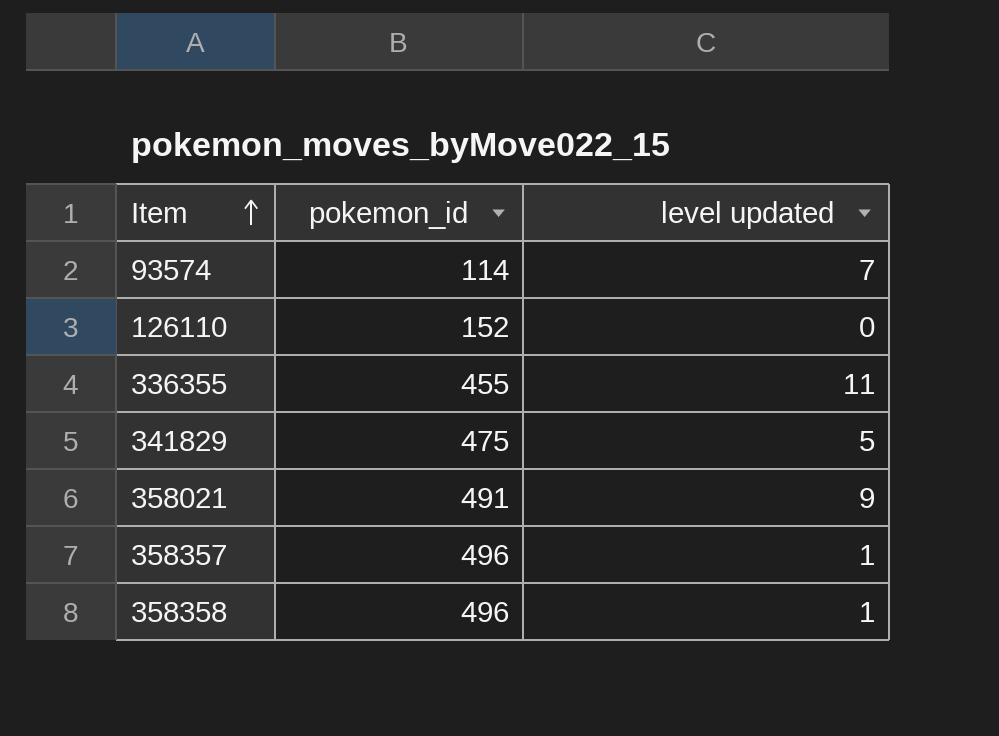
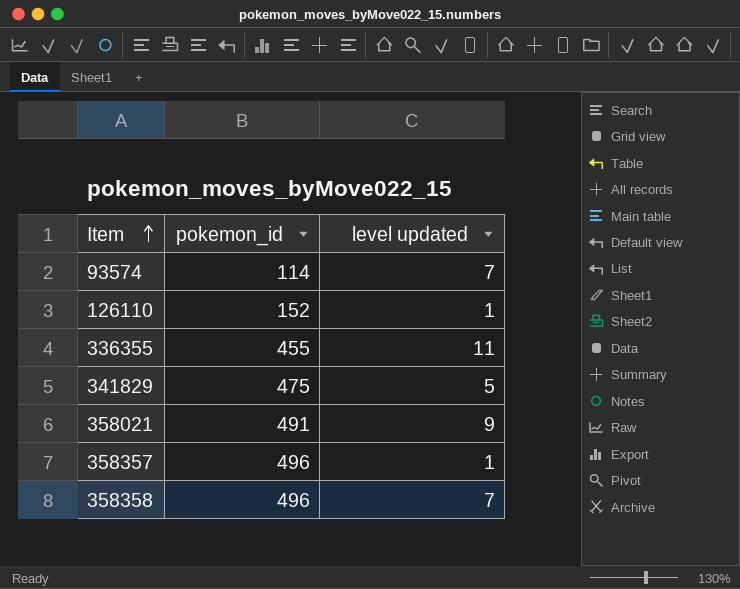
126110 | level updated: 0 -> 1
358358 | level updated: 1 -> 7

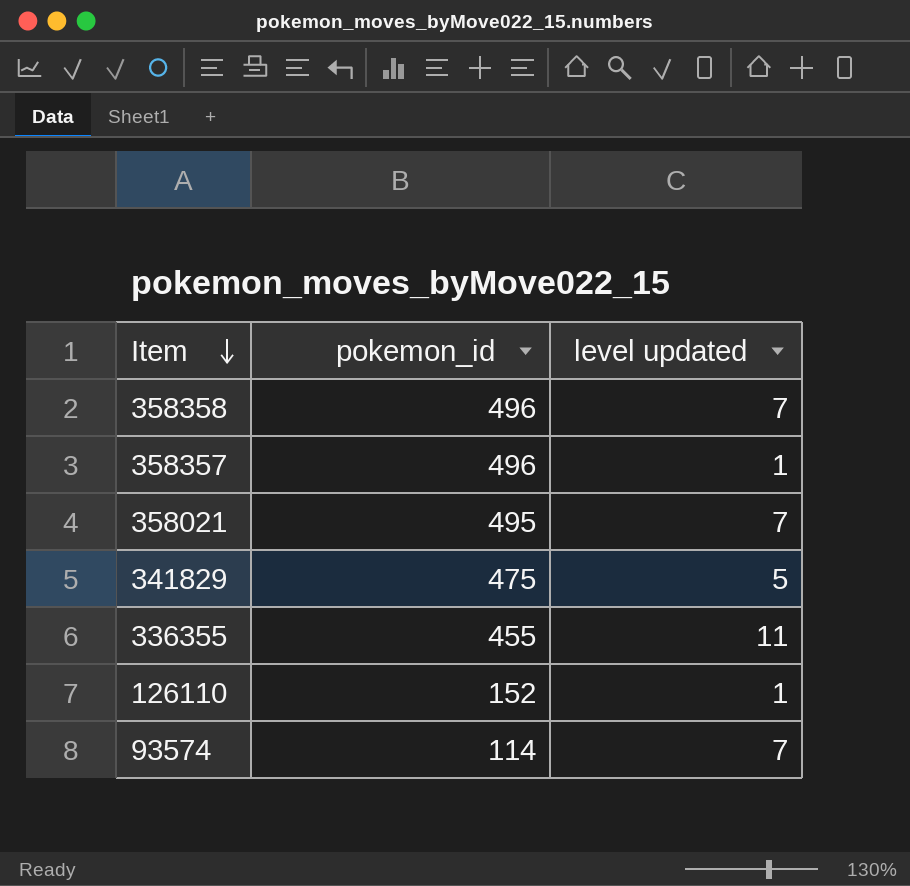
row order: Item ascending -> Item descending
358021 | pokemon_id: 491 -> 495
358021 | level updated: 9 -> 7

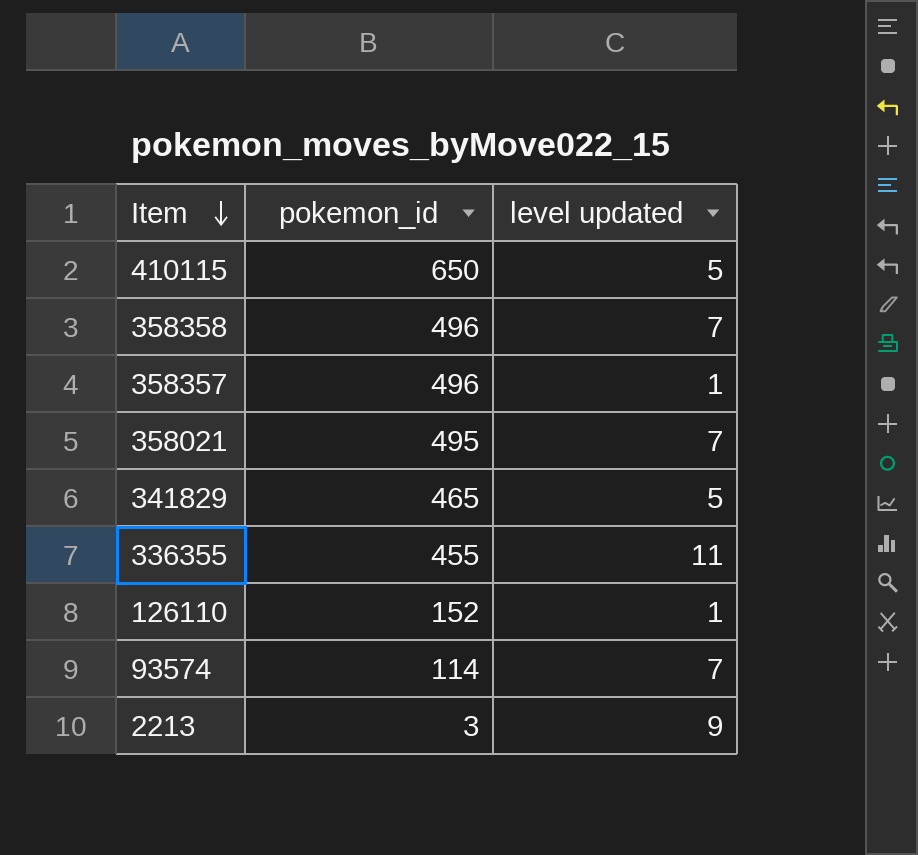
row 410115: none -> 650 | 5
341829 | pokemon_id: 475 -> 465
row 2213: none -> 3 | 9

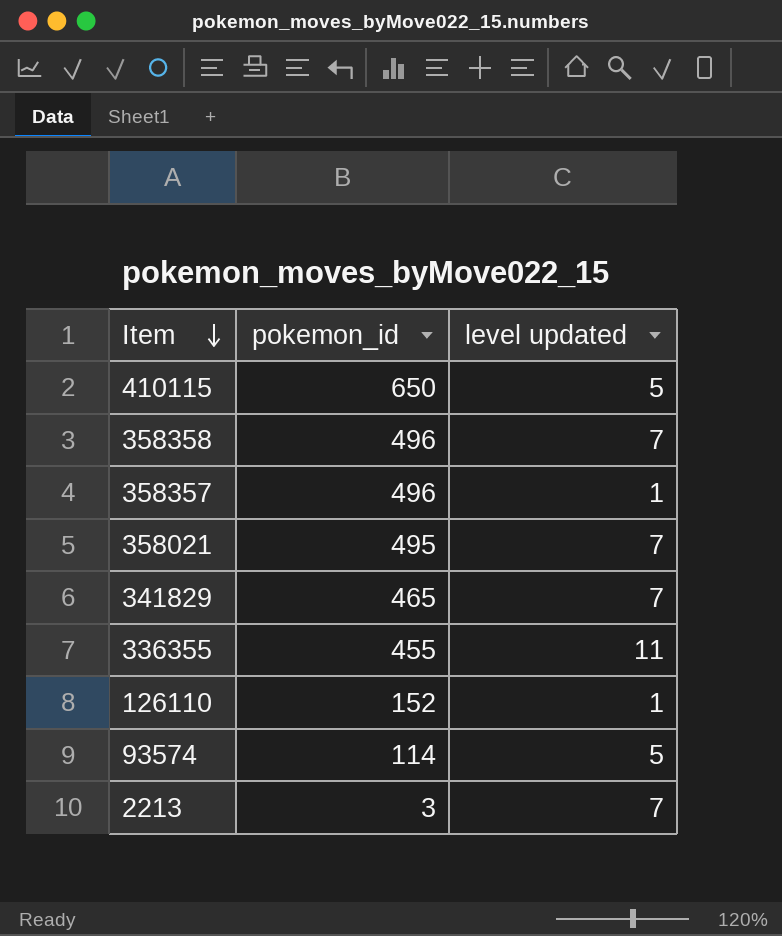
341829 | level updated: 5 -> 7
93574 | level updated: 7 -> 5
2213 | level updated: 9 -> 7

